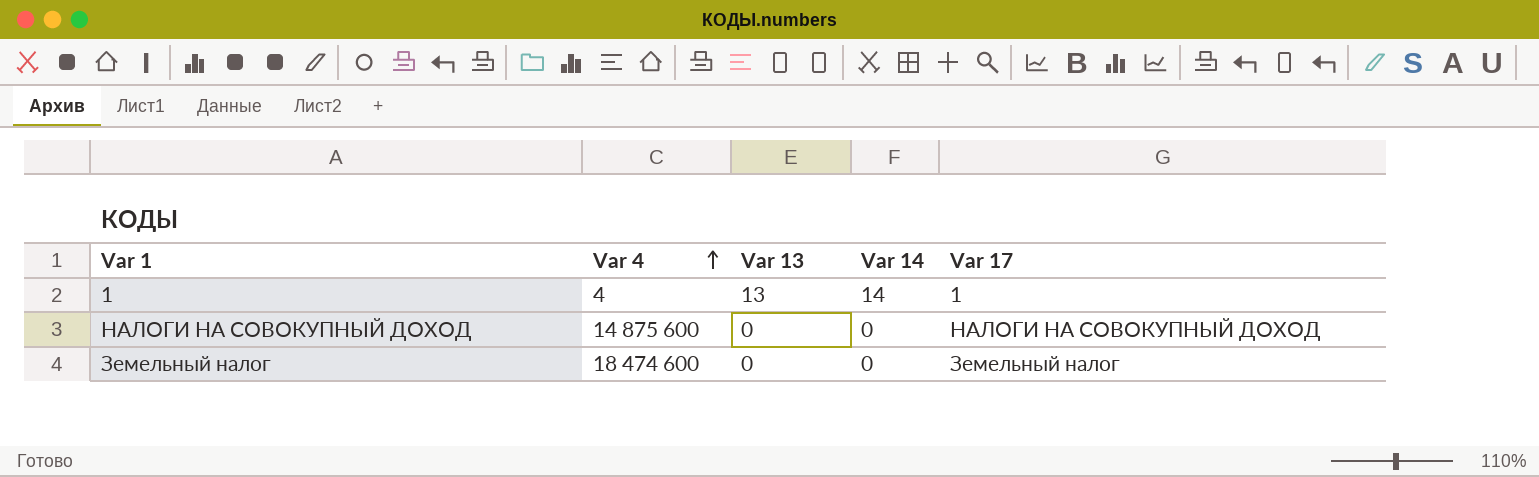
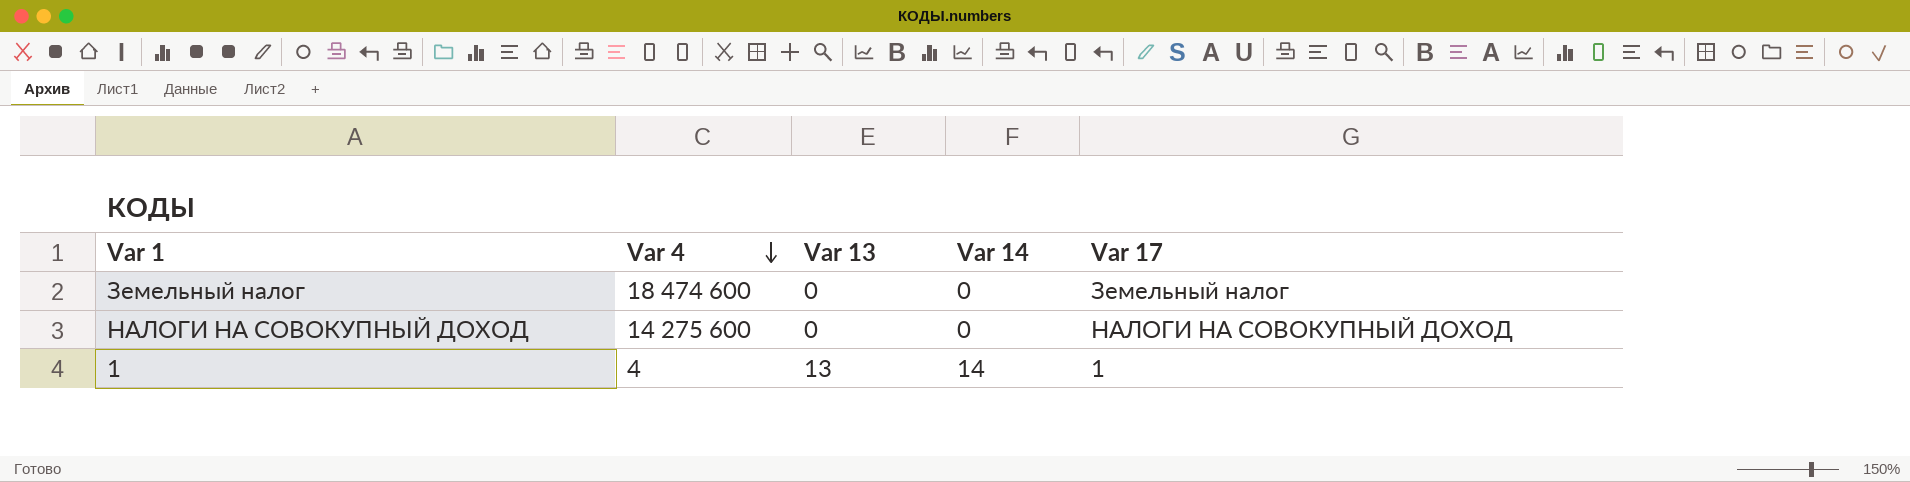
row order: Var 4 ascending -> Var 4 descending
НАЛОГИ НА СОВОКУПНЫЙ ДОХОД | Var 4: 14 875 600 -> 14 275 600

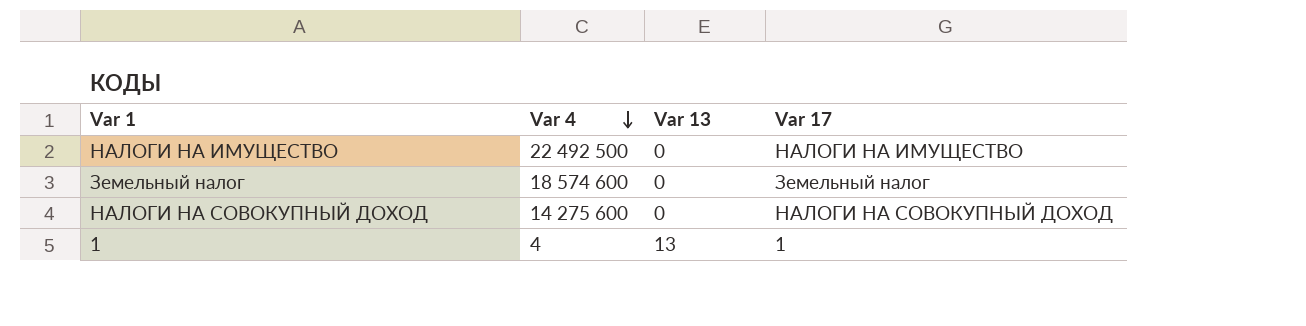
column Var 14 | position: 4 -> none
row НАЛОГИ НА ИМУЩЕСТВО: none -> 22 492 500 | 0 | НАЛОГИ НА ИМУЩЕСТВО
Земельный налог | Var 4: 18 474 600 -> 18 574 600

